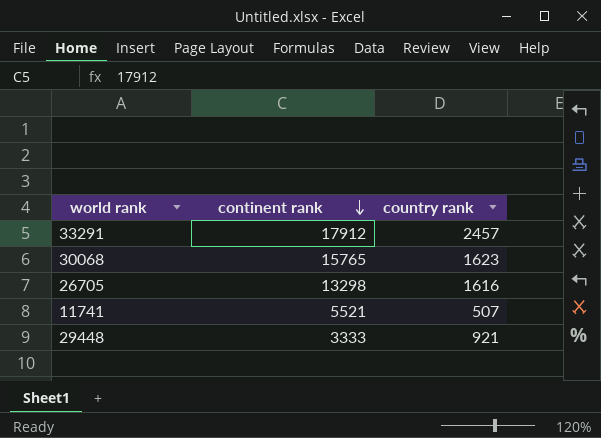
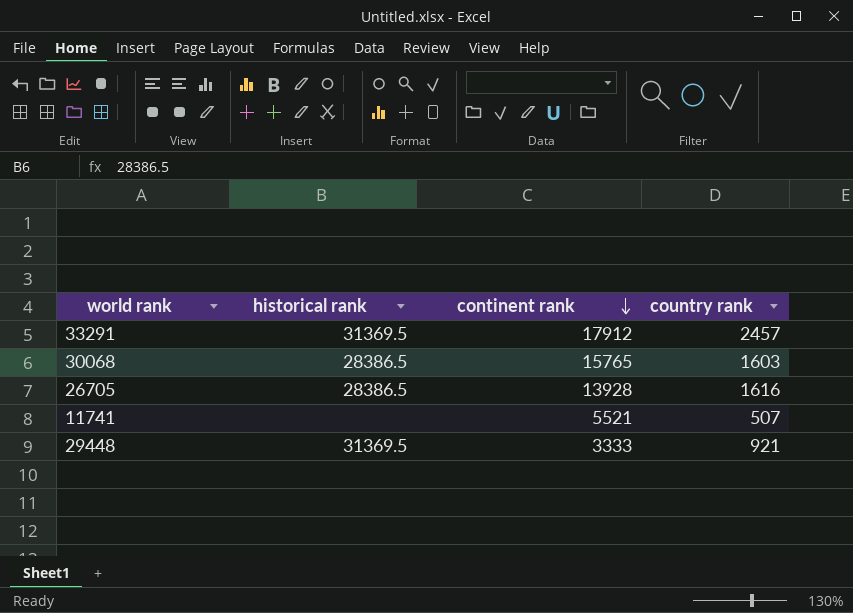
column historical rank | position: none -> 2
30068 | country rank: 1623 -> 1603
26705 | continent rank: 13298 -> 13928

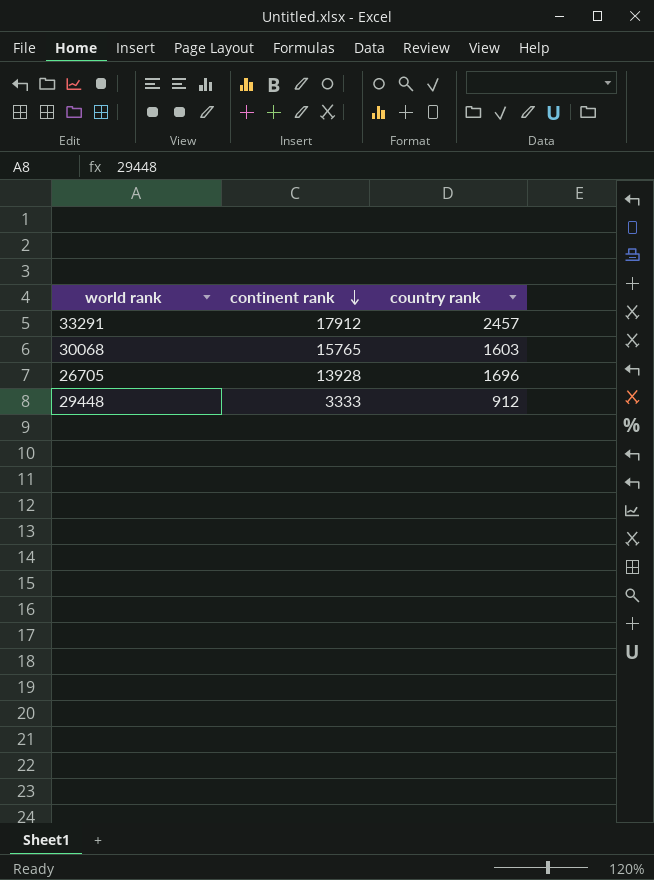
column historical rank | position: 2 -> none
row 11741: none | 5521 | 507 -> none
26705 | country rank: 1616 -> 1696
29448 | country rank: 921 -> 912

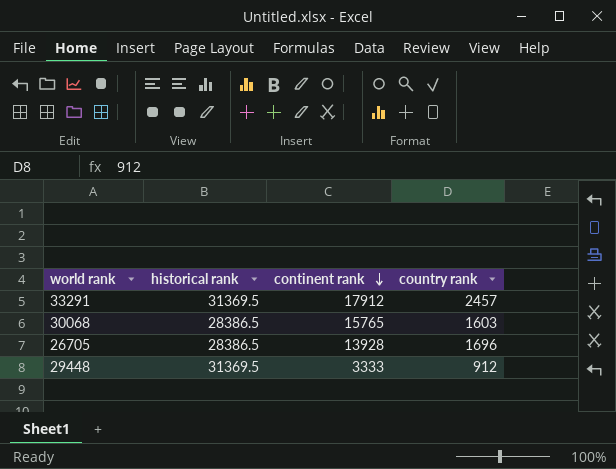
column historical rank | position: none -> 2

